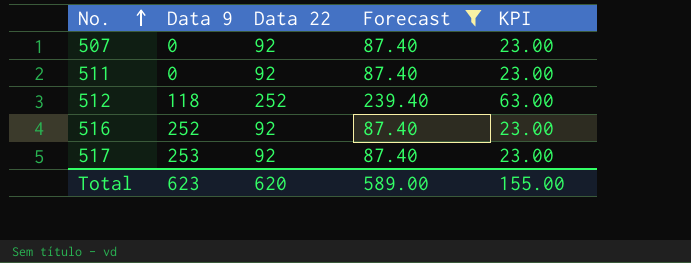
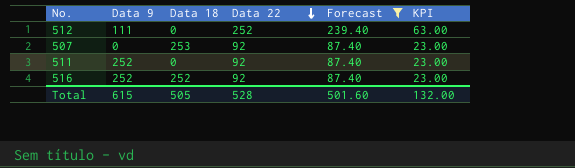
row order: No. ascending -> Data 22 descending
column Data 18 | position: none -> 3
row 517: 253 | 92 | 87.40 | 23.00 -> none
512 | Data 9: 118 -> 111
511 | Data 9: 0 -> 252
Total | Data 9: 623 -> 615
Total | Data 22: 620 -> 528
Total | Forecast: 589.00 -> 501.60
Total | KPI: 155.00 -> 132.00

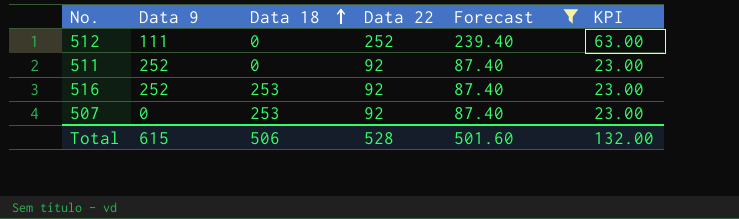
row order: Data 22 descending -> Data 18 ascending
516 | Data 18: 252 -> 253
Total | Data 18: 505 -> 506

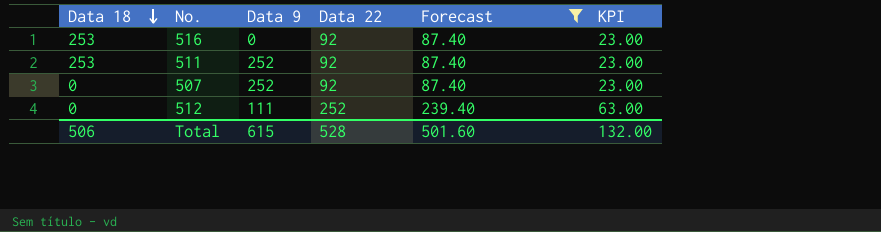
row order: Data 18 ascending -> Data 18 descending
column Data 18 | position: 3 -> 1
516 | Data 9: 252 -> 0
511 | Data 18: 0 -> 253
507 | Data 18: 253 -> 0
507 | Data 9: 0 -> 252

